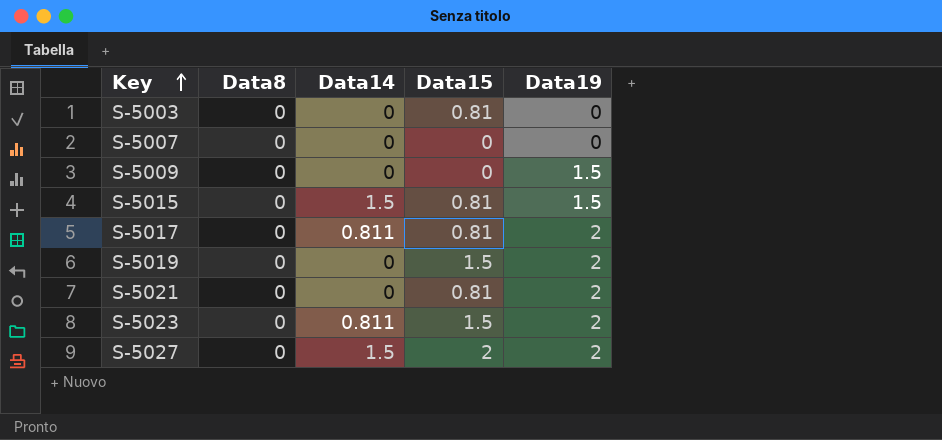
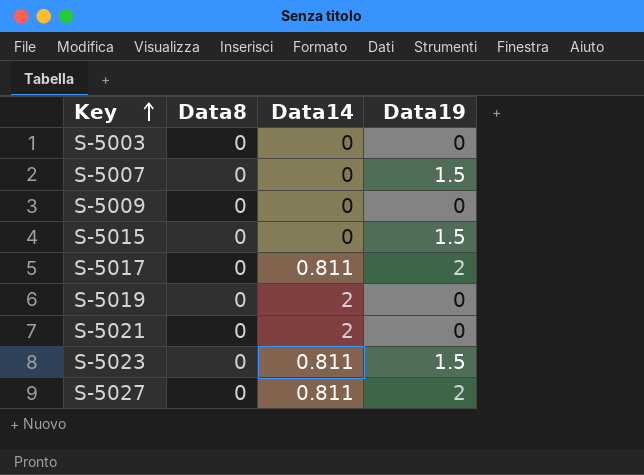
column Data15 | position: 4 -> none
S-5007 | Data19: 0 -> 1.5
S-5009 | Data19: 1.5 -> 0
S-5015 | Data14: 1.5 -> 0
S-5019 | Data14: 0 -> 2
S-5019 | Data19: 2 -> 0
S-5021 | Data14: 0 -> 2
S-5021 | Data19: 2 -> 0
S-5023 | Data19: 2 -> 1.5
S-5027 | Data14: 1.5 -> 0.811

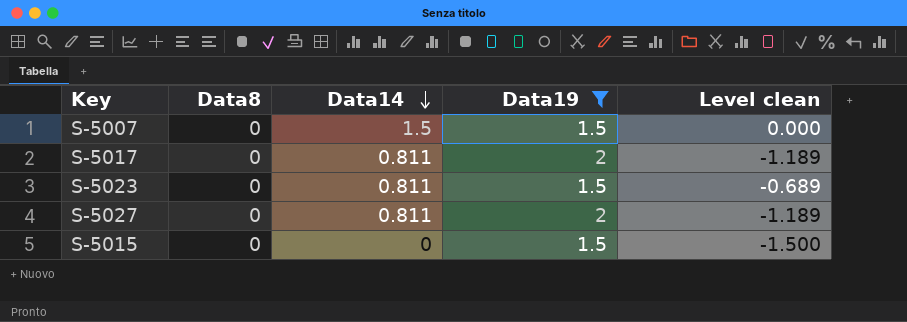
filter: none -> Data19 != 0
row order: Key ascending -> Data14 descending
column Level clean | formula: none -> [Data14] - [Data19]
S-5007 | Data14: 0 -> 1.5

